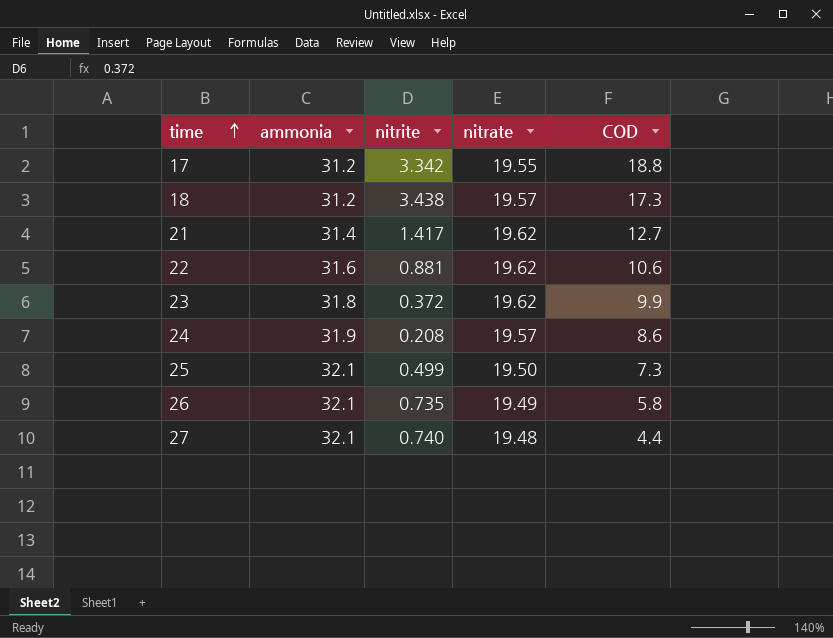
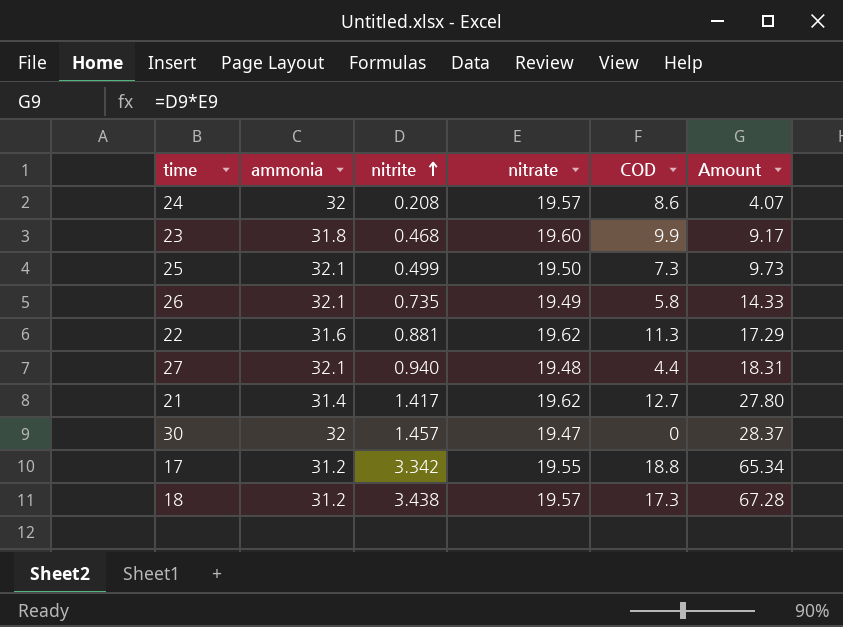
row order: time ascending -> nitrite ascending
column Amount | formula: none -> [nitrite] * [nitrate]
24 | ammonia: 31.9 -> 32
23 | nitrite: 0.372 -> 0.468
23 | nitrate: 19.62 -> 19.60
22 | COD: 10.6 -> 11.3
27 | nitrite: 0.740 -> 0.940
row 30: none -> 32 | 1.457 | 19.47 | 0 | 28.37

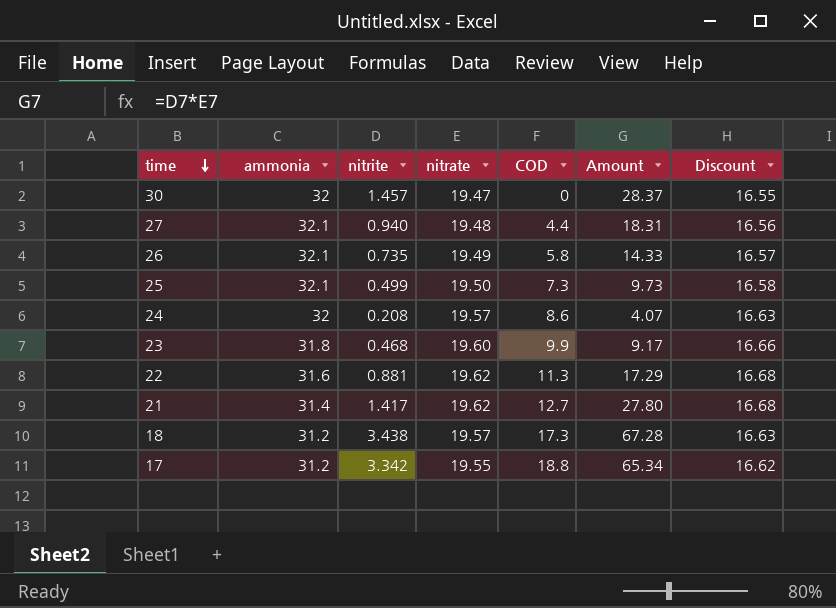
row order: nitrite ascending -> time descending
column Discount | formula: none -> [nitrate] * 0.85

